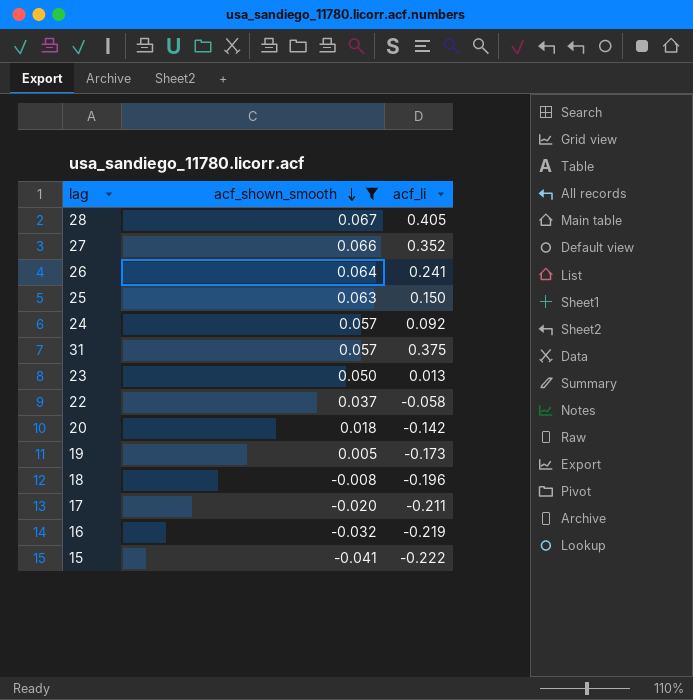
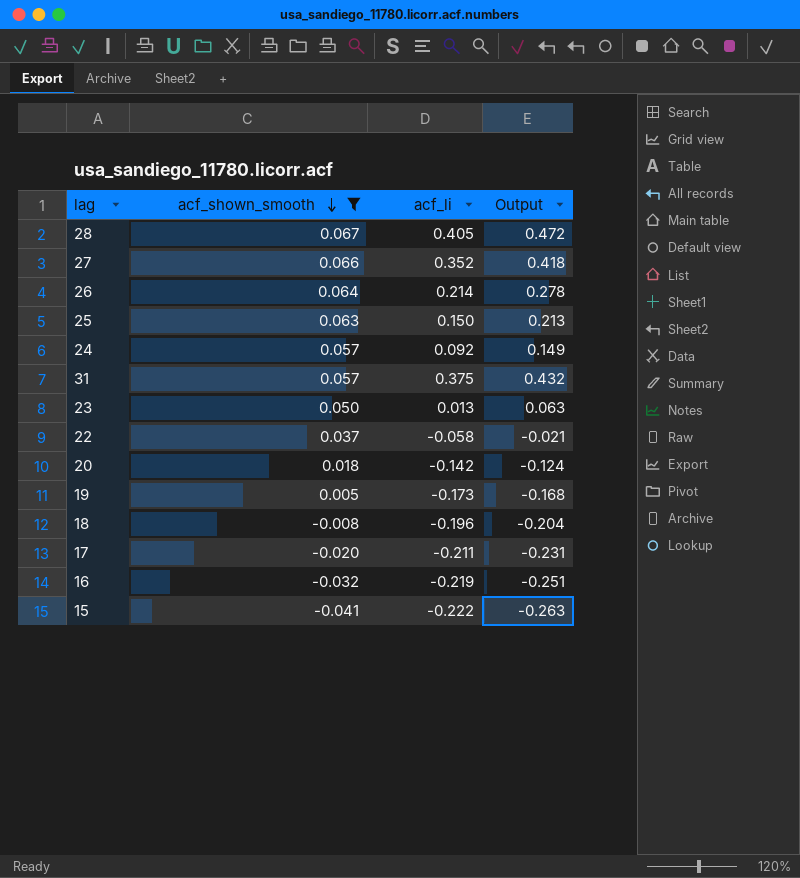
column Output | formula: none -> [acf_shown_smooth] + [acf_li]
26 | acf_li: 0.241 -> 0.214

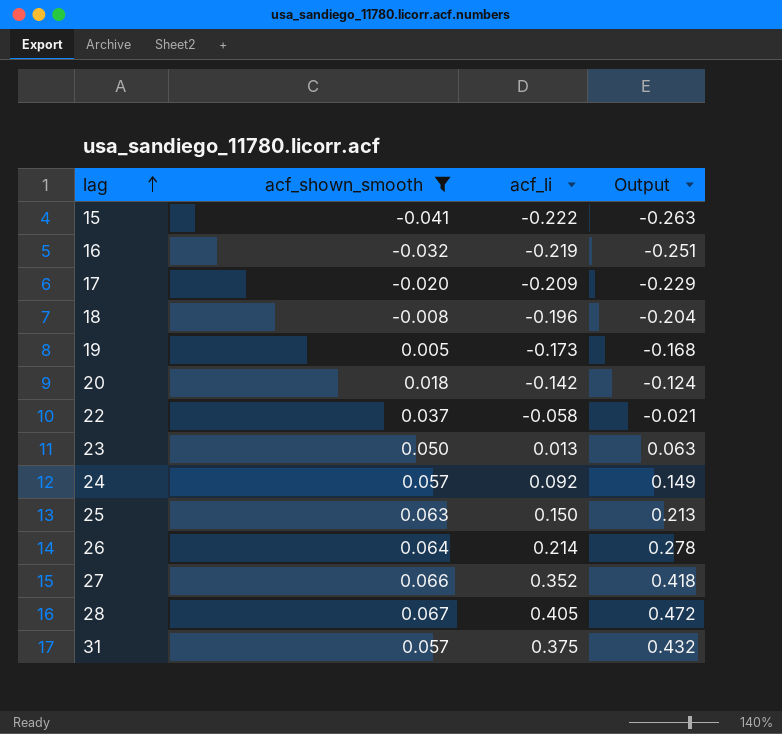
row order: acf_shown_smooth descending -> lag ascending
17 | acf_li: -0.211 -> -0.209
17 | Output: -0.231 -> -0.229

